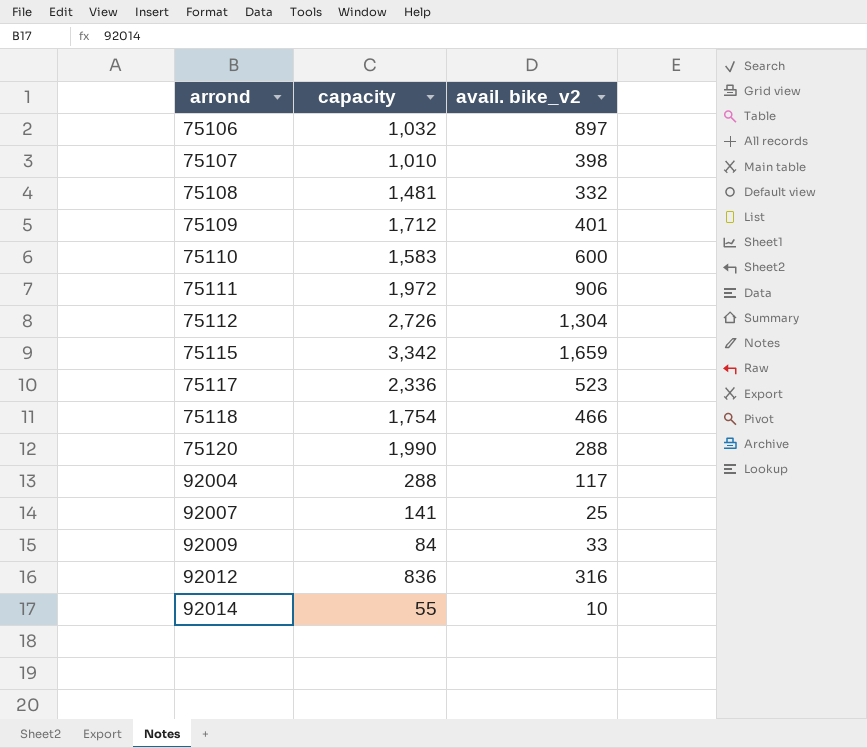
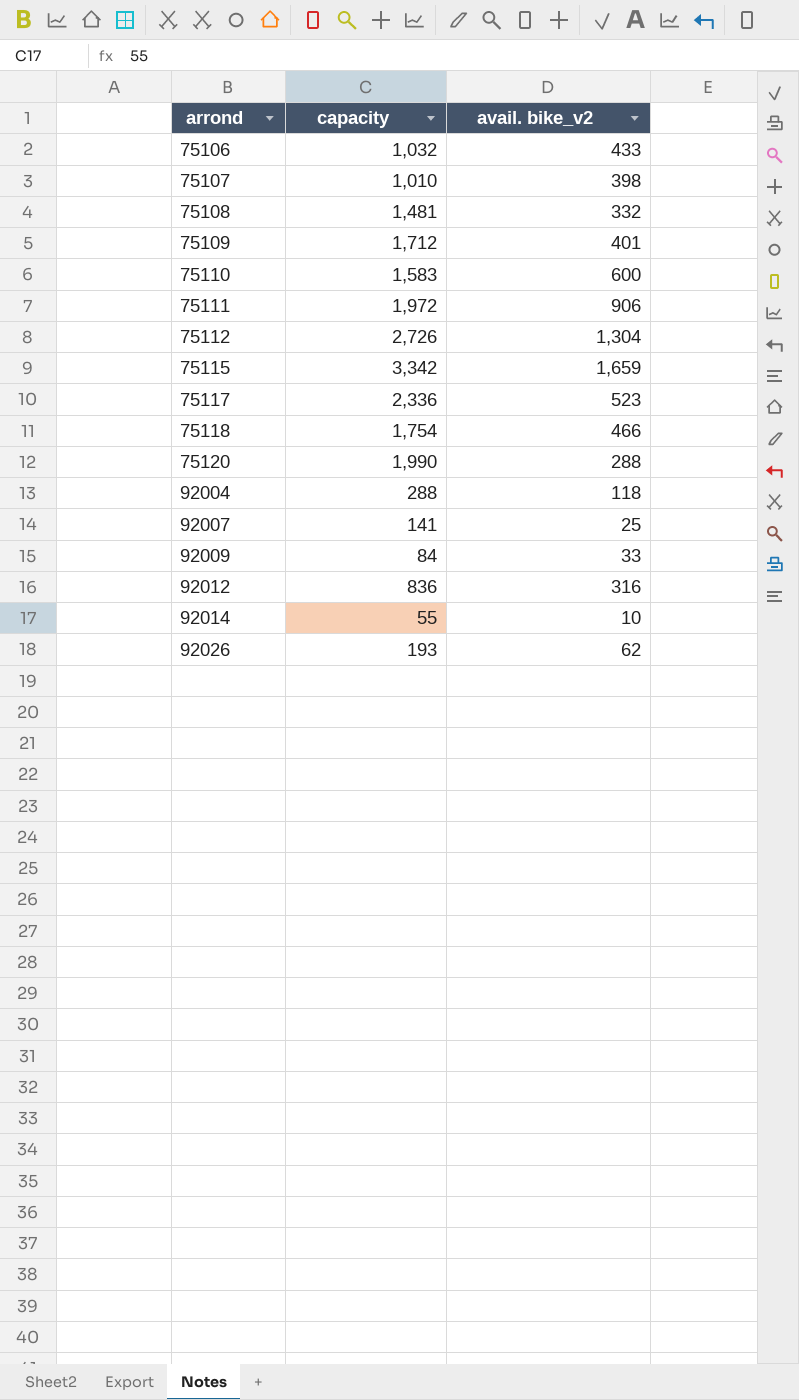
75106 | avail. bike_v2: 897 -> 433
92004 | avail. bike_v2: 117 -> 118
row 92026: none -> 193 | 62

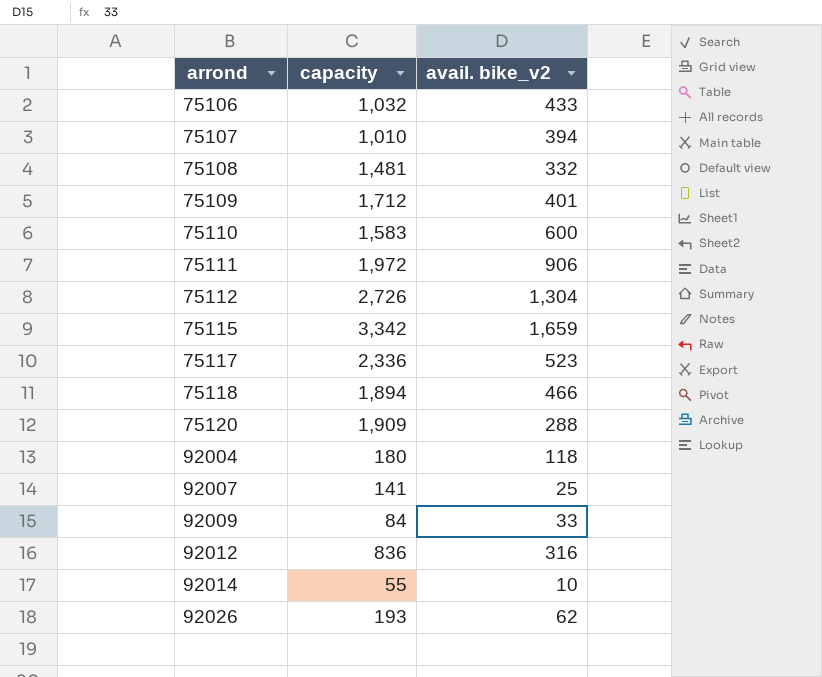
75107 | avail. bike_v2: 398 -> 394
75118 | capacity: 1,754 -> 1,894
75120 | capacity: 1,990 -> 1,909
92004 | capacity: 288 -> 180

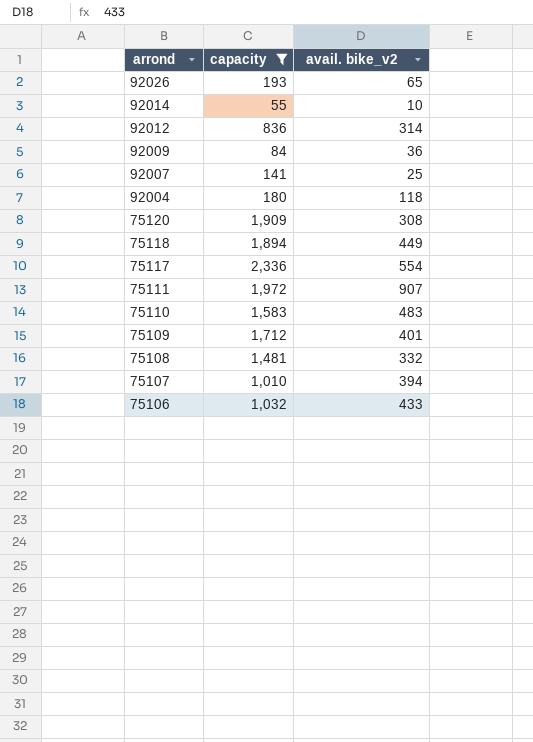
filter: none -> capacity <= 2,336
row order: arrond ascending -> arrond descending
92026 | avail. bike_v2: 62 -> 65
92012 | avail. bike_v2: 316 -> 314
92009 | avail. bike_v2: 33 -> 36
75120 | avail. bike_v2: 288 -> 308
75118 | avail. bike_v2: 466 -> 449
75117 | avail. bike_v2: 523 -> 554
75111 | avail. bike_v2: 906 -> 907
75110 | avail. bike_v2: 600 -> 483

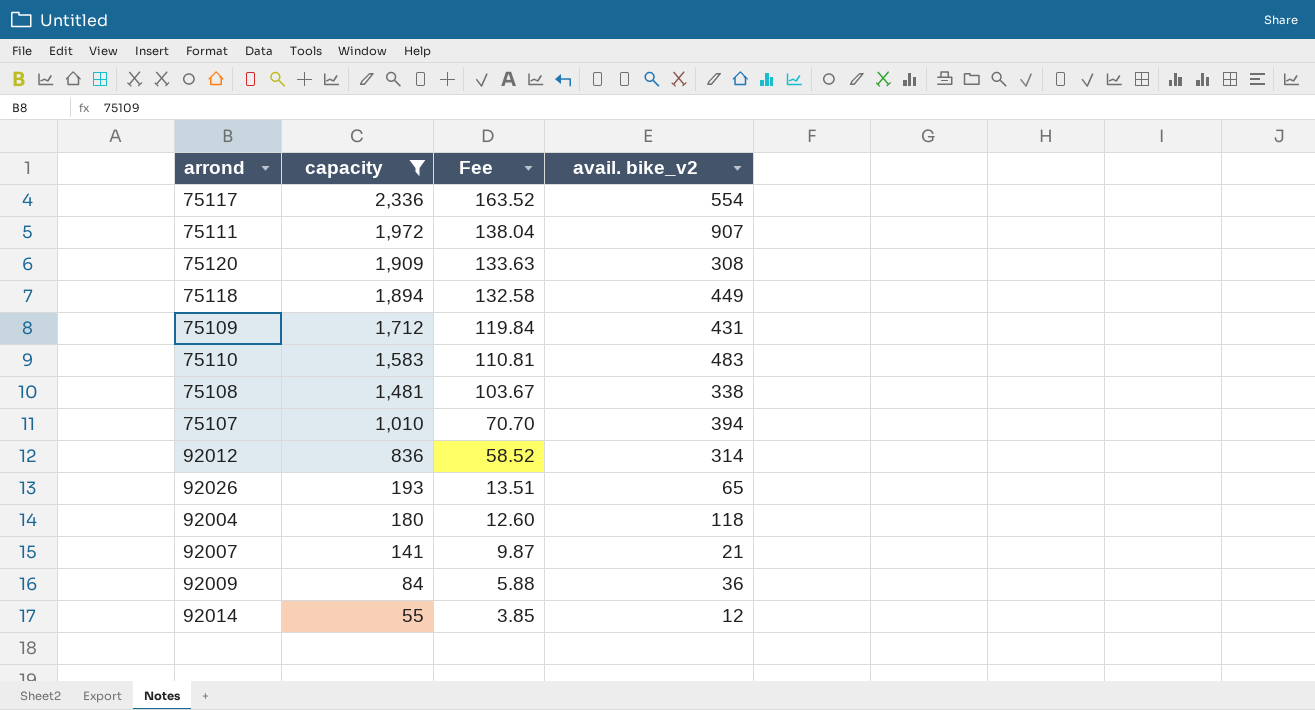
row order: arrond descending -> capacity descending
column Fee | formula: none -> [capacity] * 0.07
row 75106: 1,032 | 433 -> none
75109 | avail. bike_v2: 401 -> 431
75108 | avail. bike_v2: 332 -> 338
92007 | avail. bike_v2: 25 -> 21
92014 | avail. bike_v2: 10 -> 12

